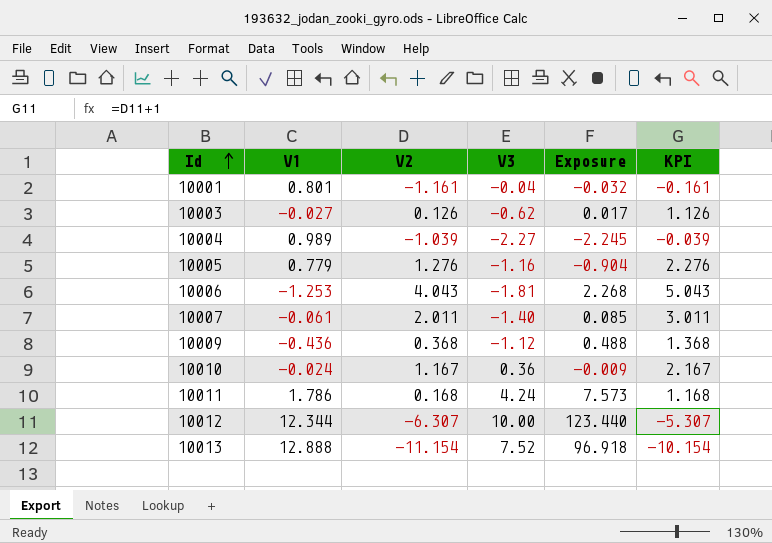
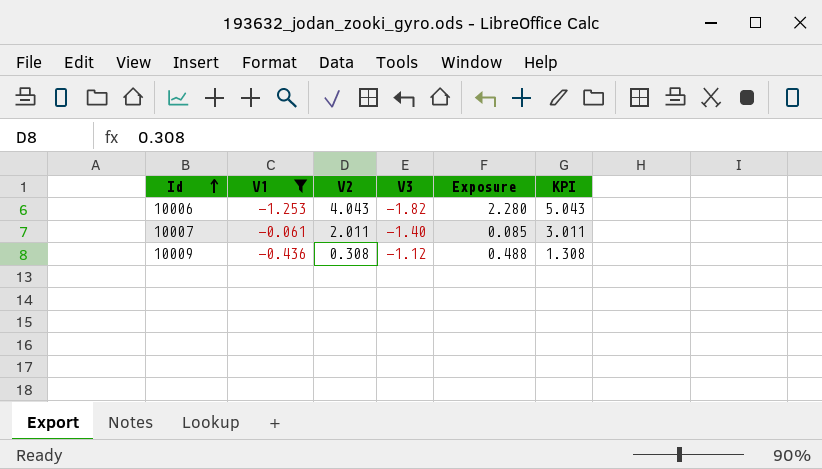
filter: none -> V1 <= -0.061
10006 | V3: -1.81 -> -1.82
10006 | Exposure: 2.268 -> 2.280
10009 | V2: 0.368 -> 0.308
10009 | KPI: 1.368 -> 1.308

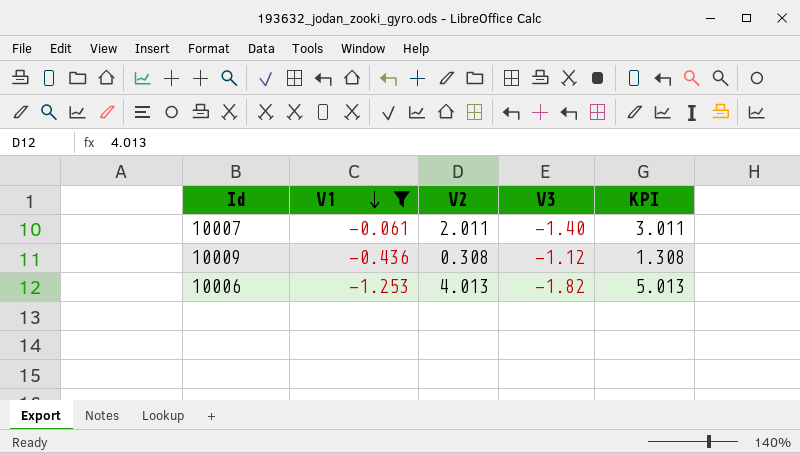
row order: Id ascending -> V1 descending
column Exposure | formula: [V1] * [V3] -> none
10006 | V2: 4.043 -> 4.013
10006 | KPI: 5.043 -> 5.013

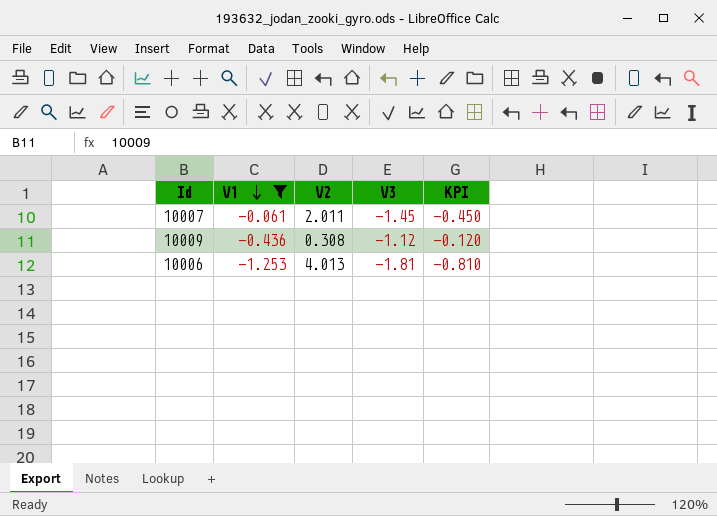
column KPI | formula: [V2] + 1 -> [V3] + 1
10007 | V3: -1.40 -> -1.45
10006 | V3: -1.82 -> -1.81

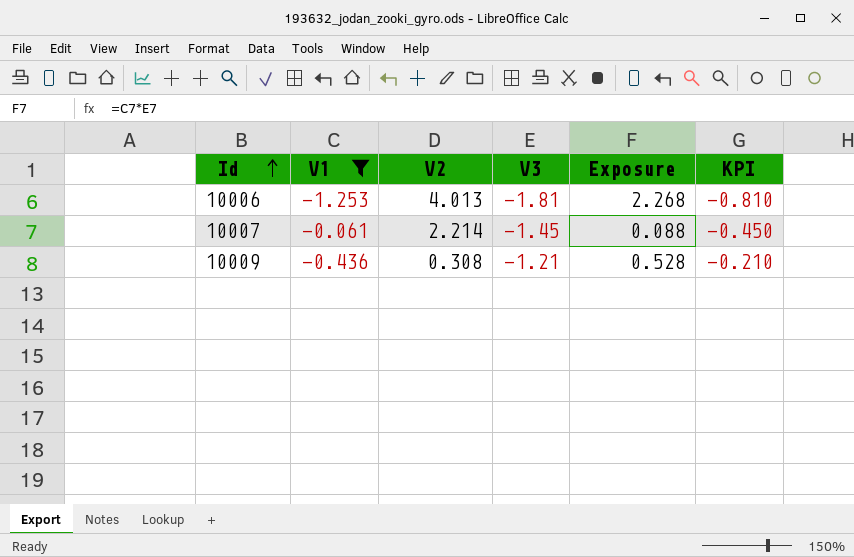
row order: V1 descending -> Id ascending
column Exposure | formula: none -> [V1] * [V3]
10007 | V2: 2.011 -> 2.214
10009 | V3: -1.12 -> -1.21
10009 | KPI: -0.120 -> -0.210

